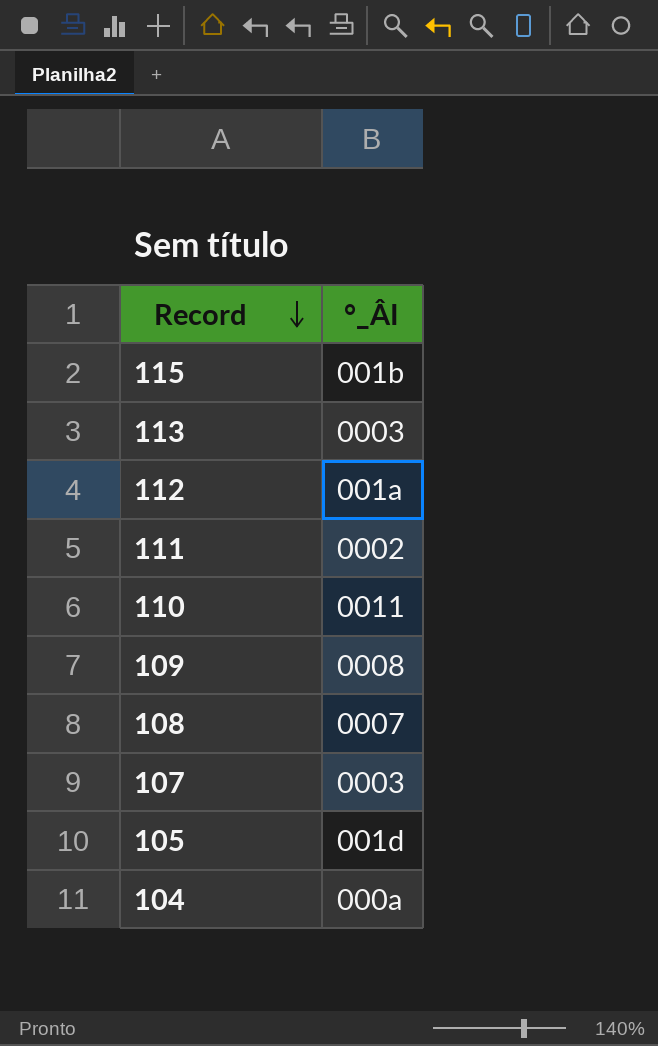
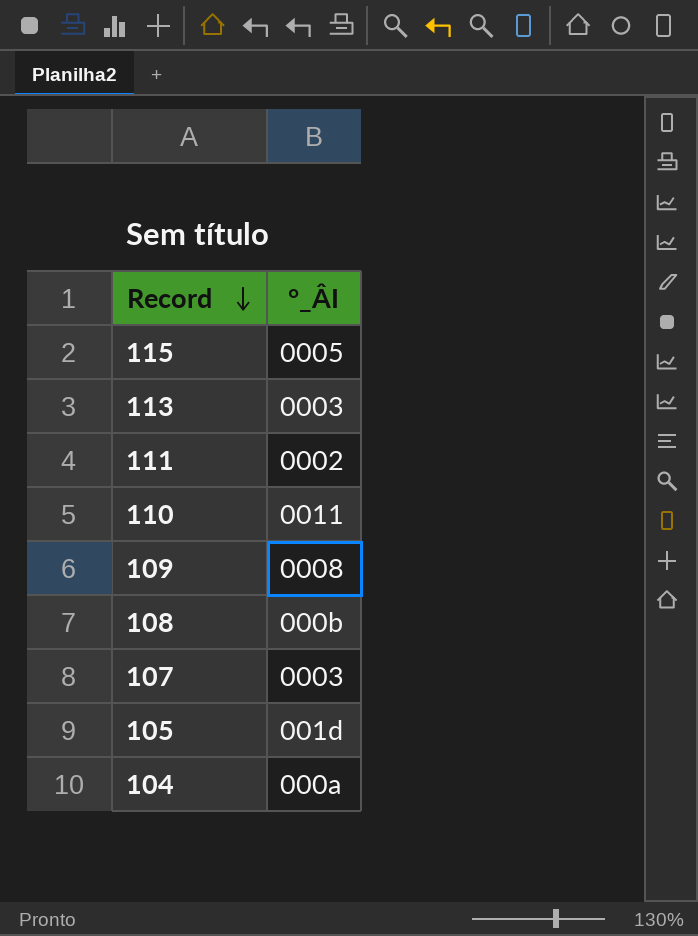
row 112: 001a -> none
115 | °_ÂI: 001b -> 0005
108 | °_ÂI: 0007 -> 000b

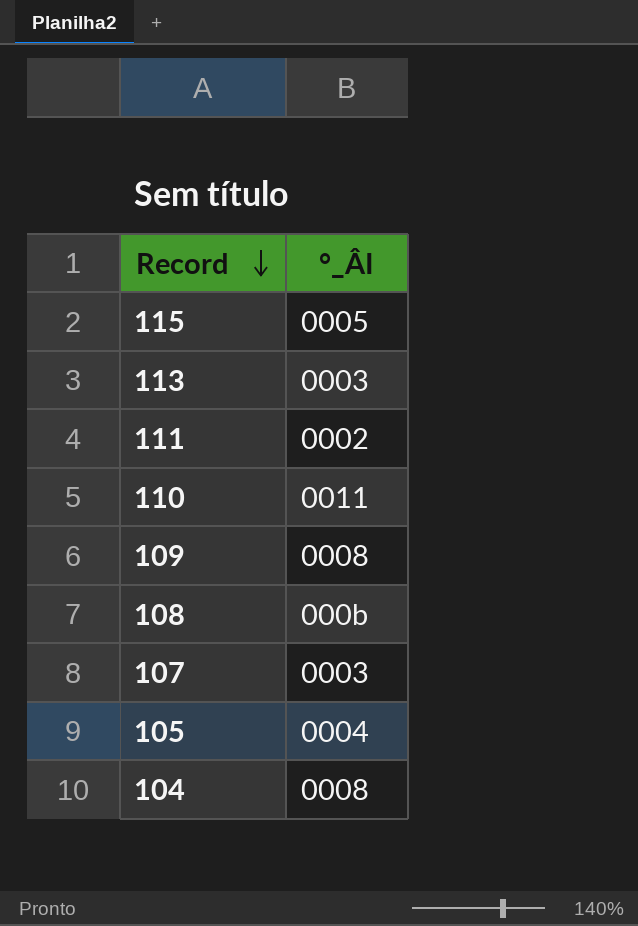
105 | °_ÂI: 001d -> 0004
104 | °_ÂI: 000a -> 0008

